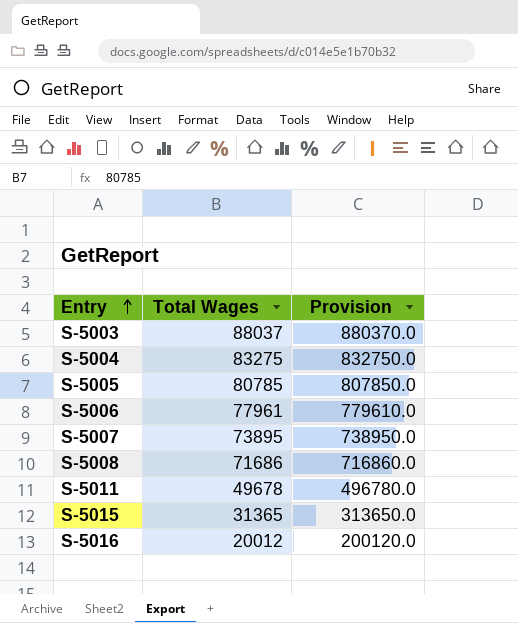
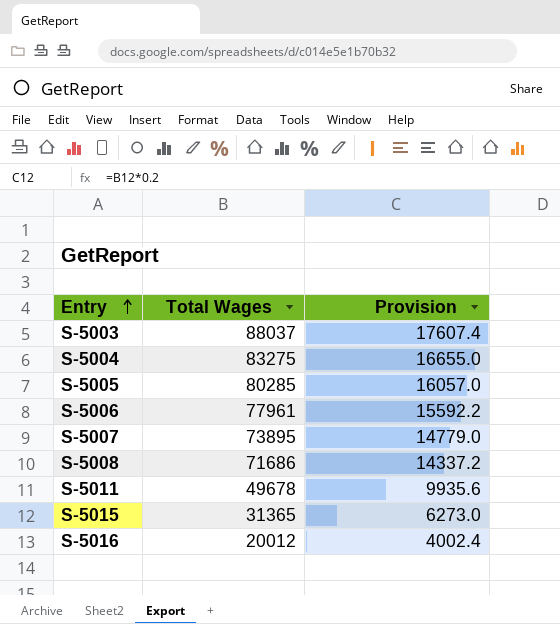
column Provision | formula: [Total Wages] * 10 -> [Total Wages] * 0.2
S-5005 | Total Wages: 80785 -> 80285

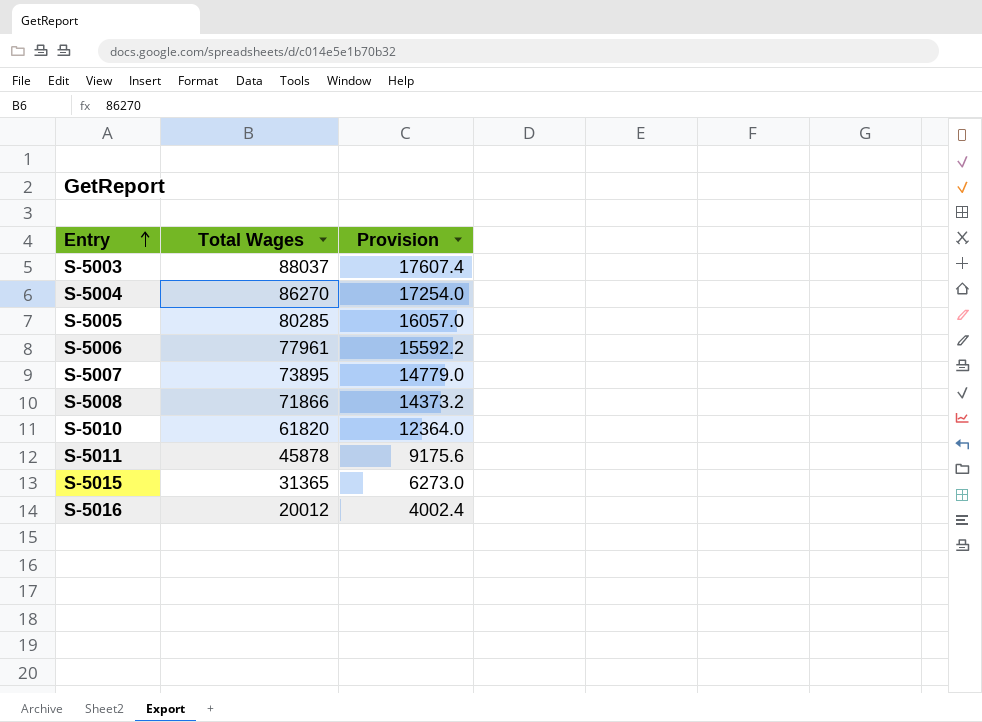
S-5004 | Total Wages: 83275 -> 86270
S-5004 | Provision: 16655.0 -> 17254.0
S-5008 | Total Wages: 71686 -> 71866
S-5008 | Provision: 14337.2 -> 14373.2
row S-5010: none -> 61820 | 12364.0
S-5011 | Total Wages: 49678 -> 45878
S-5011 | Provision: 9935.6 -> 9175.6

